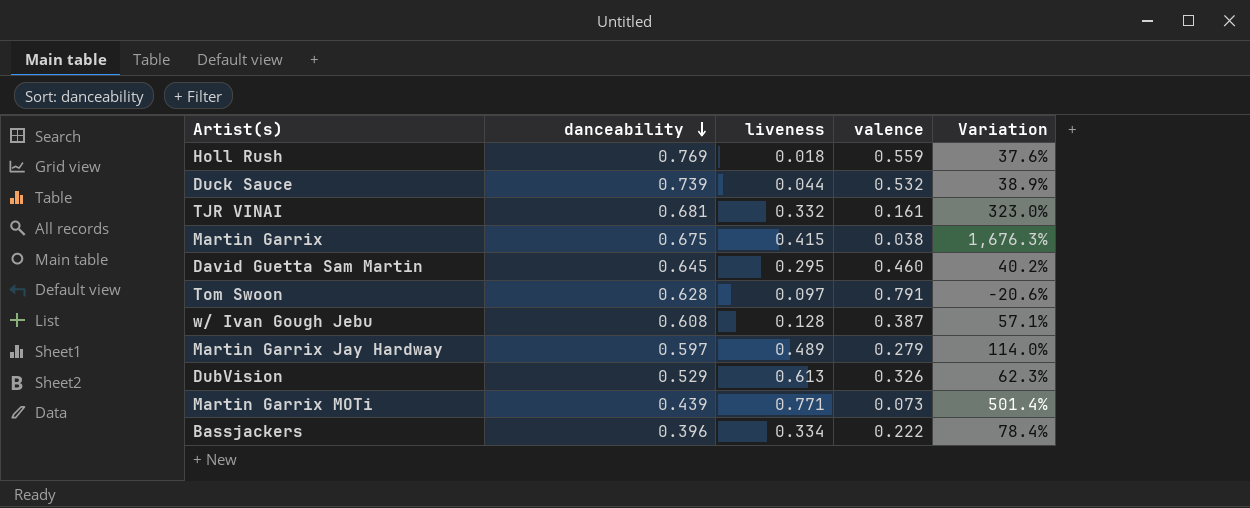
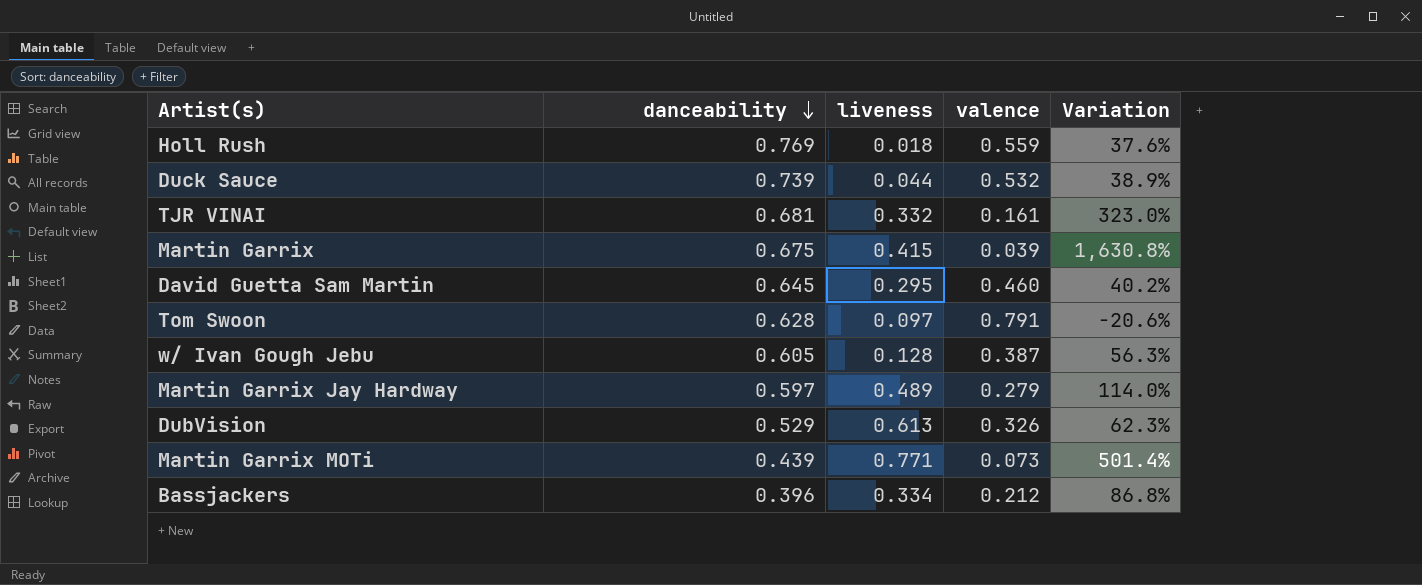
Martin Garrix | valence: 0.038 -> 0.039
Martin Garrix | Variation: 1,676.3% -> 1,630.8%
w/ Ivan Gough Jebu | danceability: 0.608 -> 0.605
w/ Ivan Gough Jebu | Variation: 57.1% -> 56.3%
Bassjackers | valence: 0.222 -> 0.212
Bassjackers | Variation: 78.4% -> 86.8%

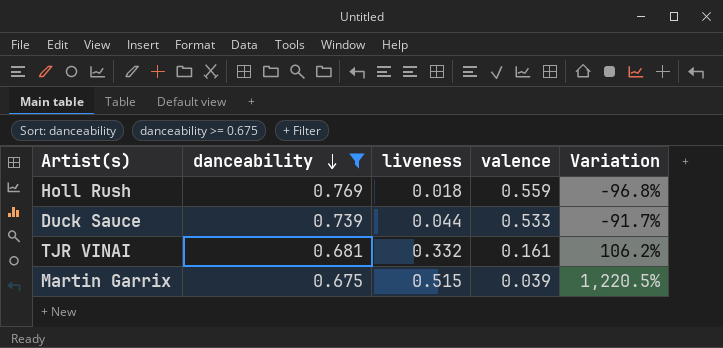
filter: none -> danceability >= 0.675
column Variation | formula: ([danceability] - [valence]) / [valence] -> ([liveness] - [valence]) / [valence]
Duck Sauce | valence: 0.532 -> 0.533
Martin Garrix | liveness: 0.415 -> 0.515

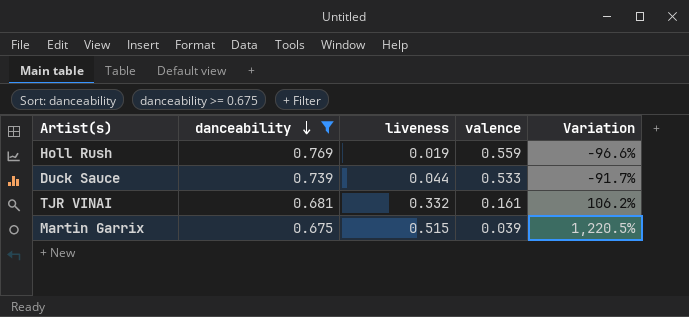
Holl Rush | liveness: 0.018 -> 0.019
Holl Rush | Variation: -96.8% -> -96.6%

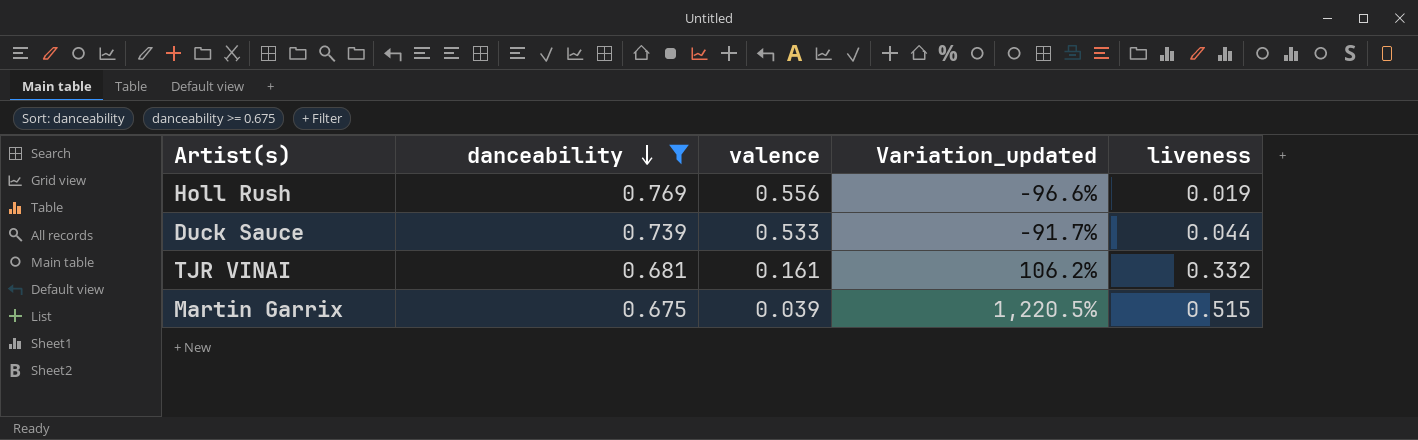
column name: Variation -> Variation_updated
column liveness | position: 3 -> 5
Holl Rush | valence: 0.559 -> 0.556

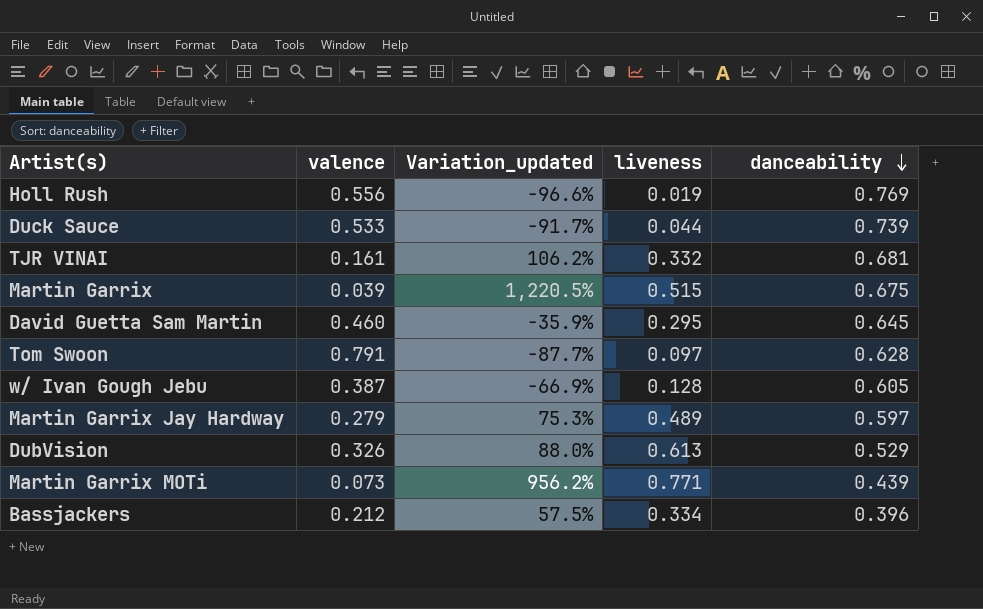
filter: danceability >= 0.675 -> none
column danceability | position: 2 -> 5

